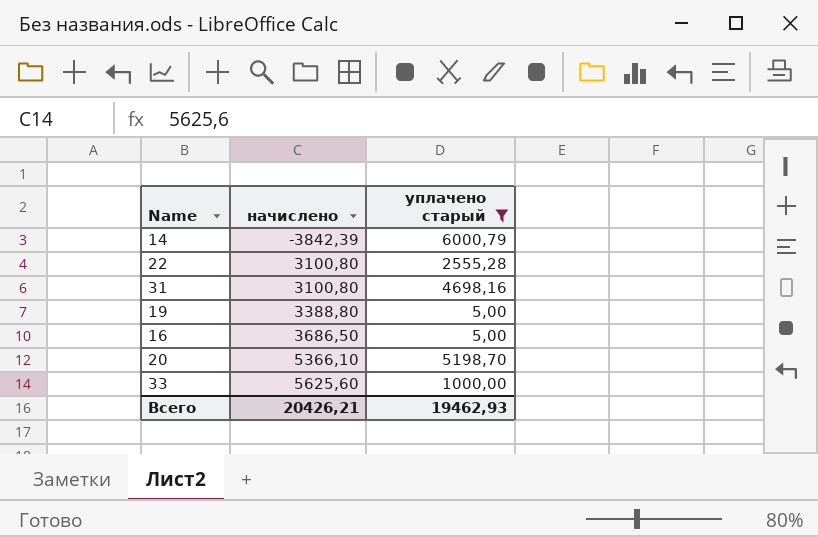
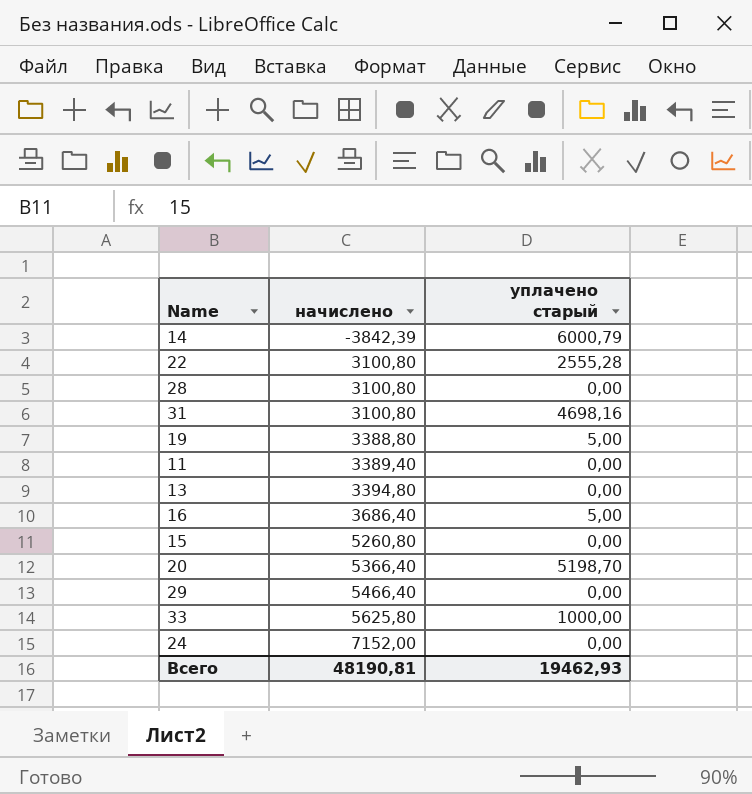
filter: уплачено старый != 0,00 -> none
16 | начислено: 3686,50 -> 3686,40
20 | начислено: 5366,10 -> 5366,40
33 | начислено: 5625,60 -> 5625,80
Всего | начислено: 20426,21 -> 48190,81

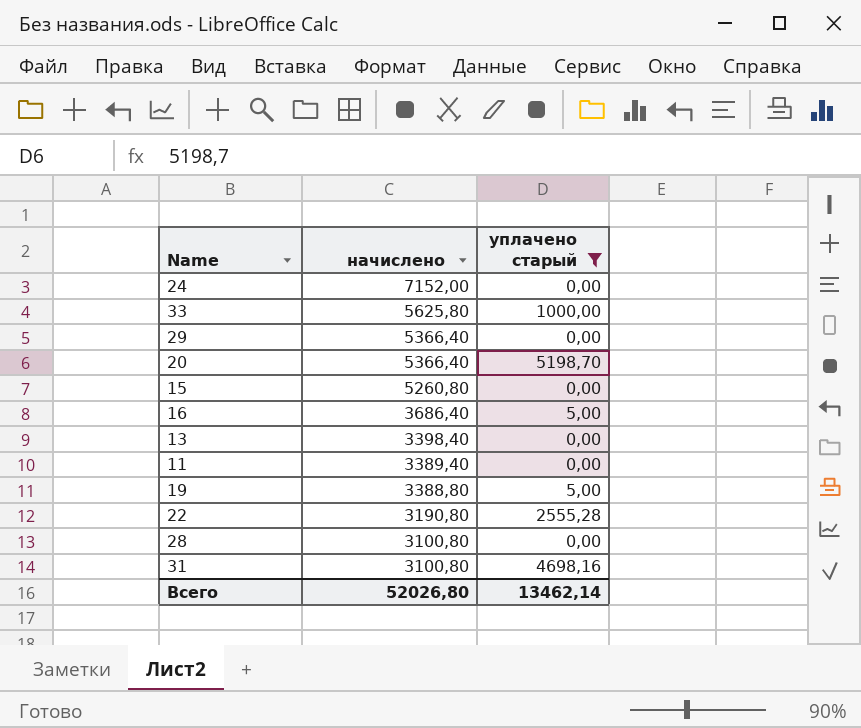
filter: none -> уплачено старый != 6000,79
row order: начислено ascending -> начислено descending
29 | начислено: 5466,40 -> 5366,40
13 | начислено: 3394,80 -> 3398,40
22 | начислено: 3100,80 -> 3190,80
Всего | начислено: 48190,81 -> 52026,80
Всего | уплачено старый: 19462,93 -> 13462,14

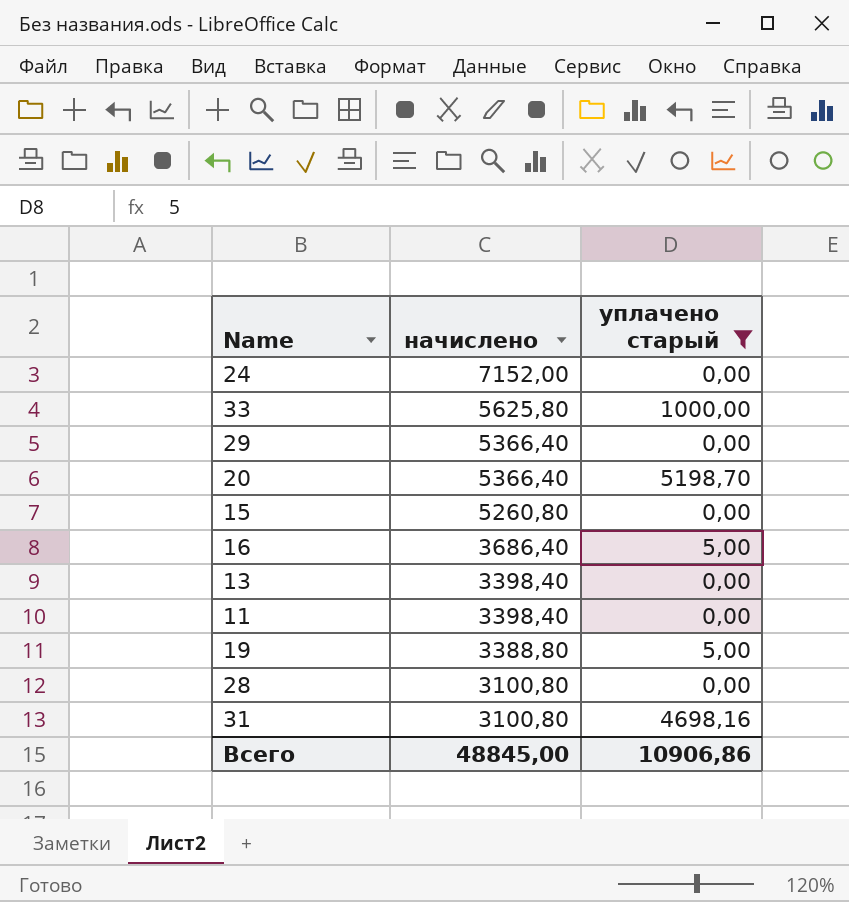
row 22: 3190,80 | 2555,28 -> none
11 | начислено: 3389,40 -> 3398,40
Всего | начислено: 52026,80 -> 48845,00
Всего | уплачено старый: 13462,14 -> 10906,86

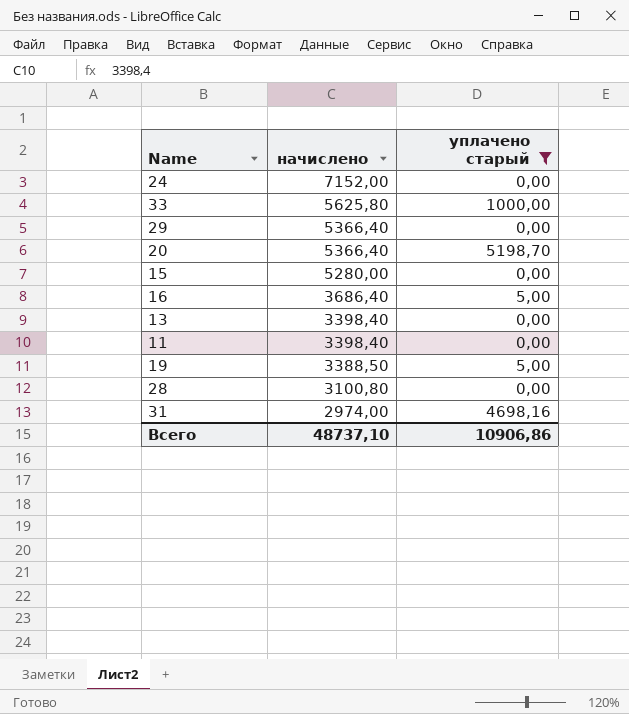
15 | начислено: 5260,80 -> 5280,00
19 | начислено: 3388,80 -> 3388,50
31 | начислено: 3100,80 -> 2974,00
Всего | начислено: 48845,00 -> 48737,10

